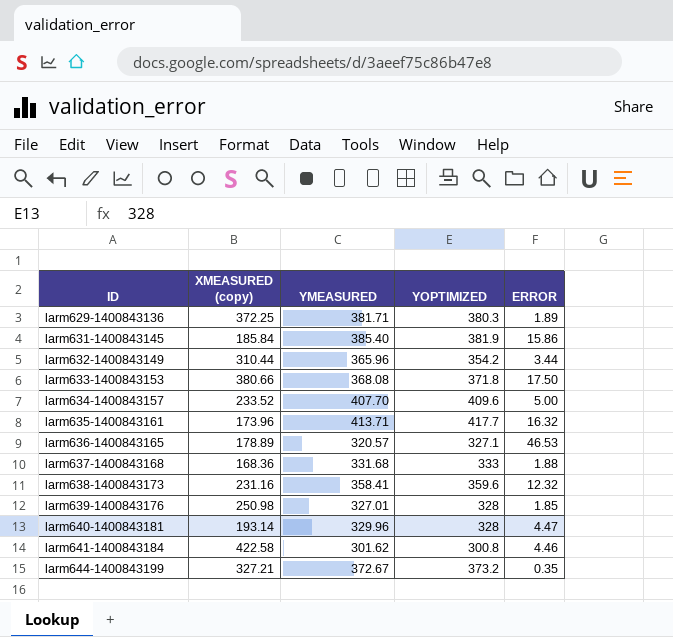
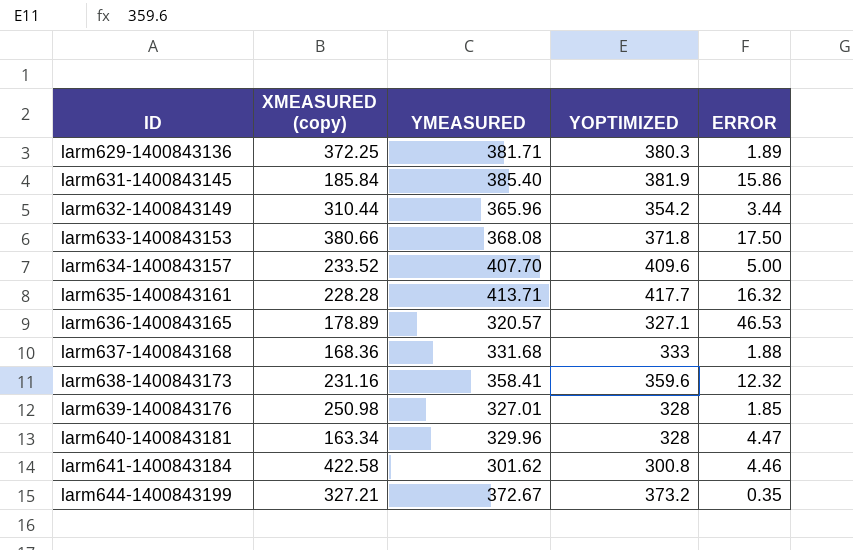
larm635-1400843161 | XMEASURED (copy): 173.96 -> 228.28
larm640-1400843181 | XMEASURED (copy): 193.14 -> 163.34

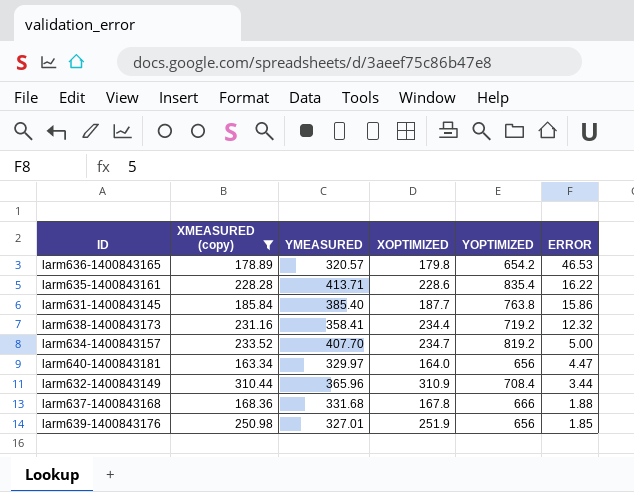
filter: none -> XMEASURED (copy) <= 310.44
row order: ID ascending -> ERROR descending
column XOPTIMIZED | position: none -> 4
larm636-1400843165 | YOPTIMIZED: 327.1 -> 654.2
larm635-1400843161 | YOPTIMIZED: 417.7 -> 835.4
larm635-1400843161 | ERROR: 16.32 -> 16.22
larm631-1400843145 | YOPTIMIZED: 381.9 -> 763.8
larm638-1400843173 | YOPTIMIZED: 359.6 -> 719.2
larm634-1400843157 | YOPTIMIZED: 409.6 -> 819.2
larm640-1400843181 | YMEASURED: 329.96 -> 329.97
larm640-1400843181 | YOPTIMIZED: 328 -> 656
larm632-1400843149 | YOPTIMIZED: 354.2 -> 708.4
larm637-1400843168 | YOPTIMIZED: 333 -> 666
larm639-1400843176 | YOPTIMIZED: 328 -> 656

